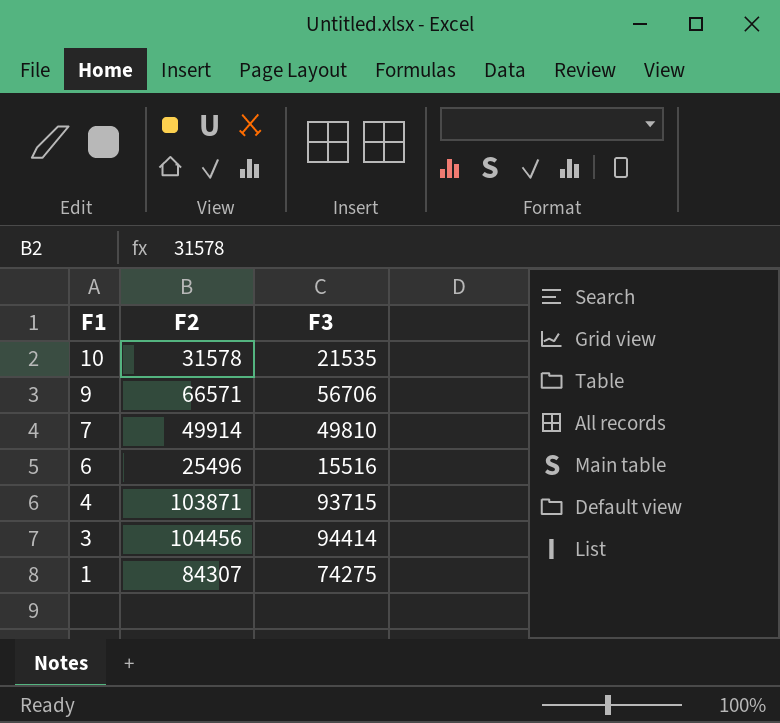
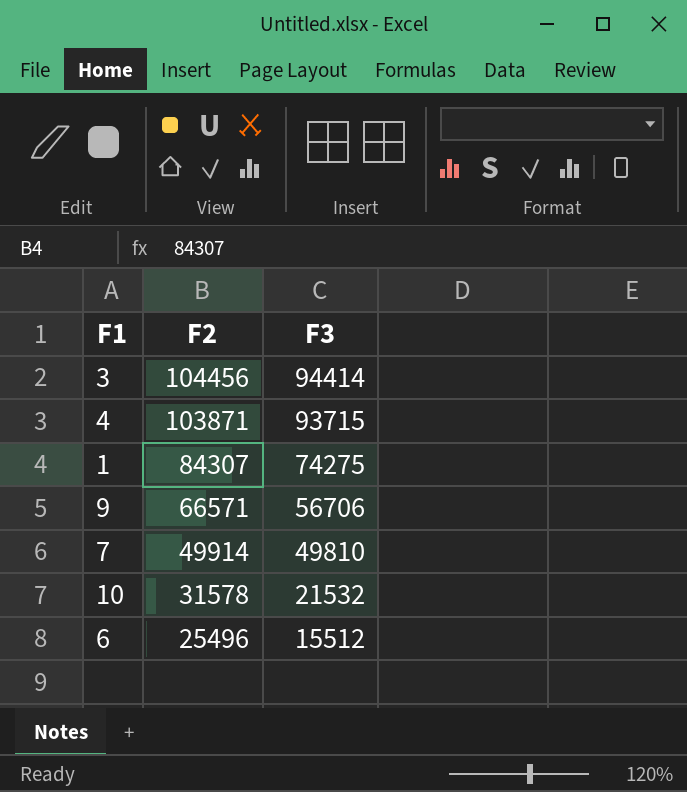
row order: F1 descending -> F2 descending
10 | F3: 21535 -> 21532
6 | F3: 15516 -> 15512

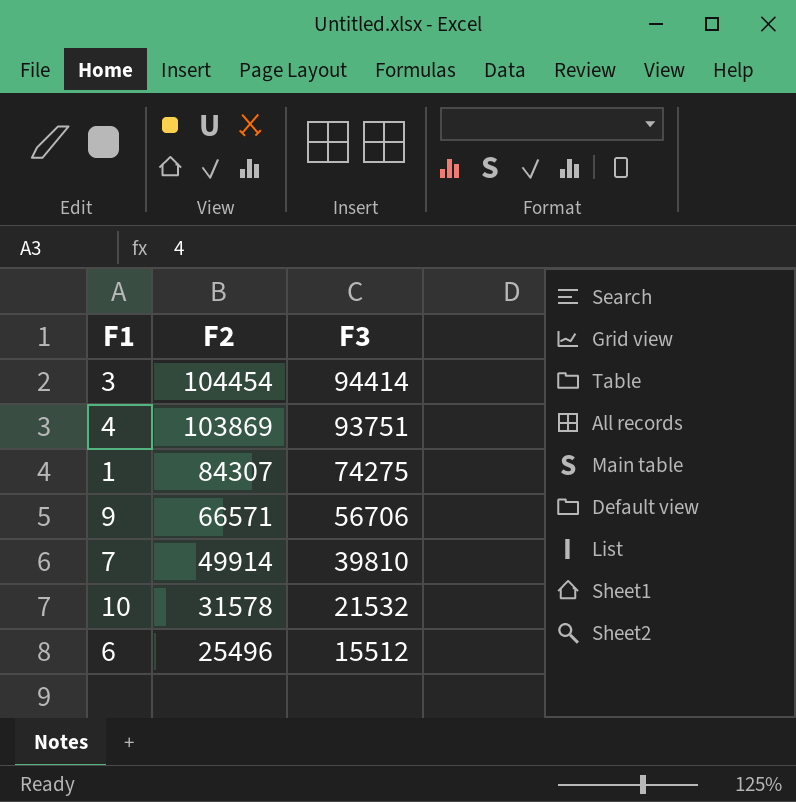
3 | F2: 104456 -> 104454
4 | F2: 103871 -> 103869
4 | F3: 93715 -> 93751
7 | F3: 49810 -> 39810

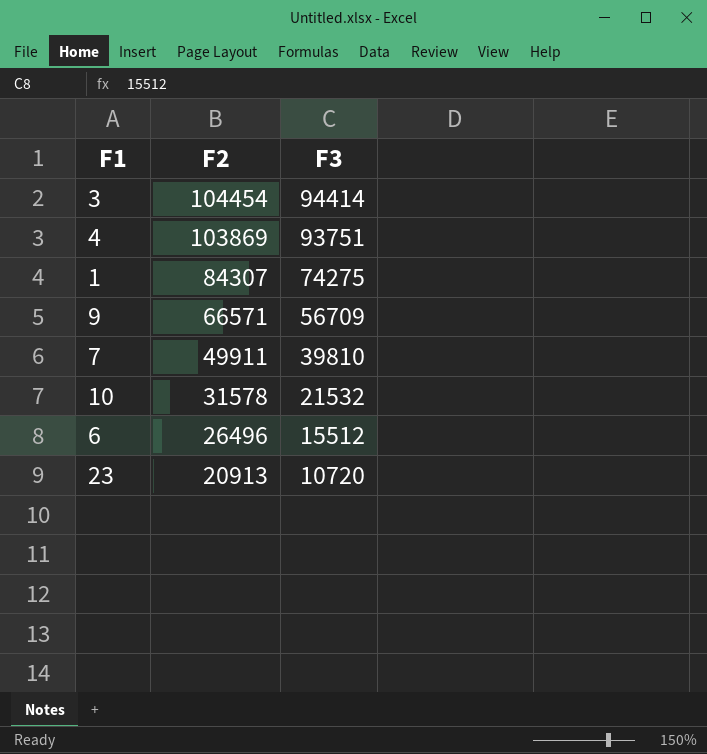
9 | F3: 56706 -> 56709
7 | F2: 49914 -> 49911
6 | F2: 25496 -> 26496
row 23: none -> 20913 | 10720

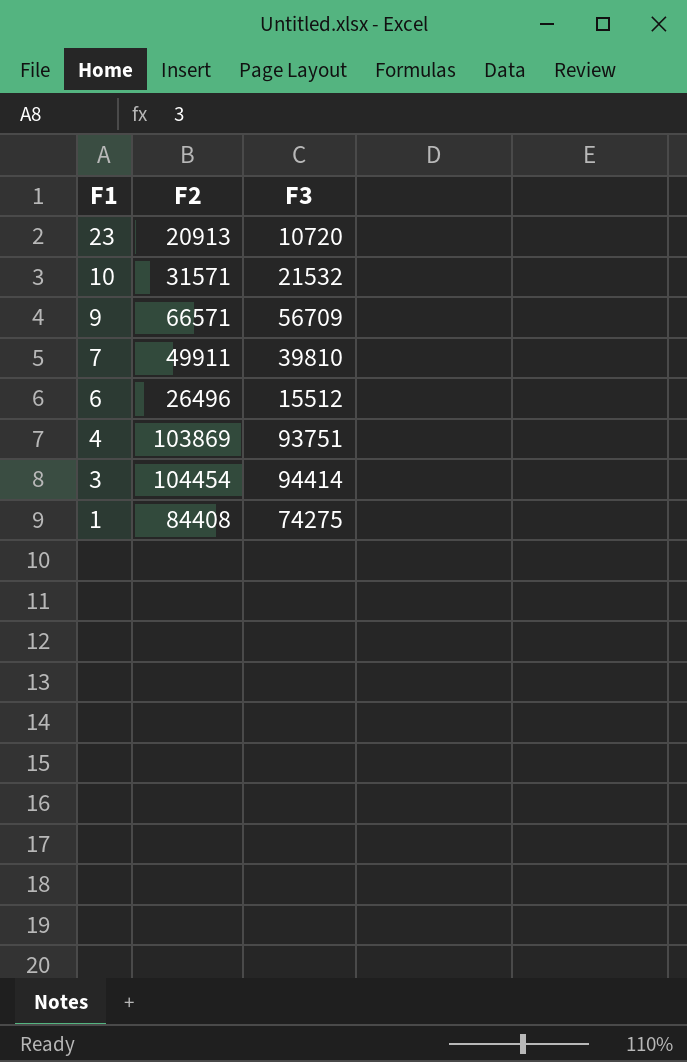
row order: F2 descending -> F1 descending
10 | F2: 31578 -> 31571
1 | F2: 84307 -> 84408

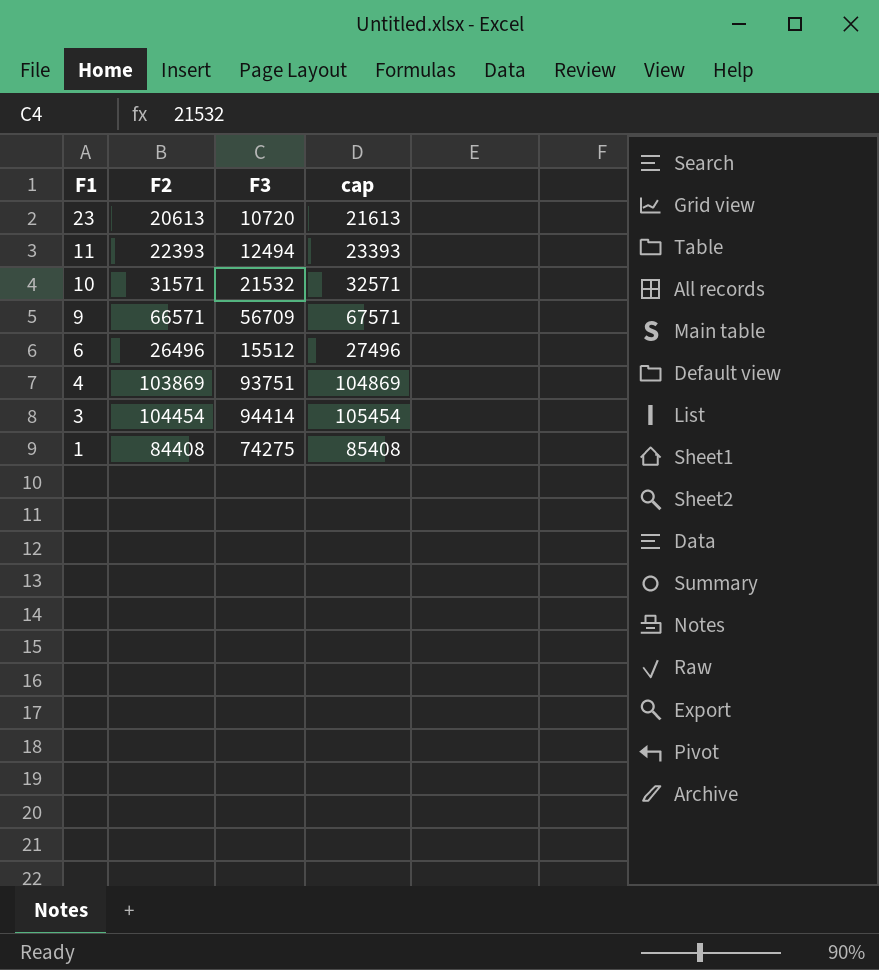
column cap | formula: none -> [F2] + 1000
row 7: 49911 | 39810 -> none
23 | F2: 20913 -> 20613
row 11: none -> 22393 | 12494 | 23393

